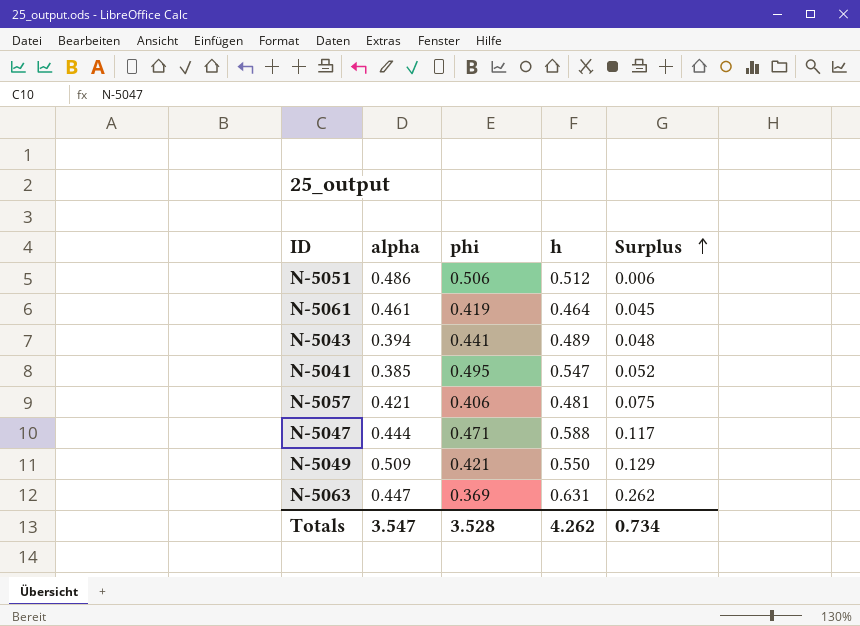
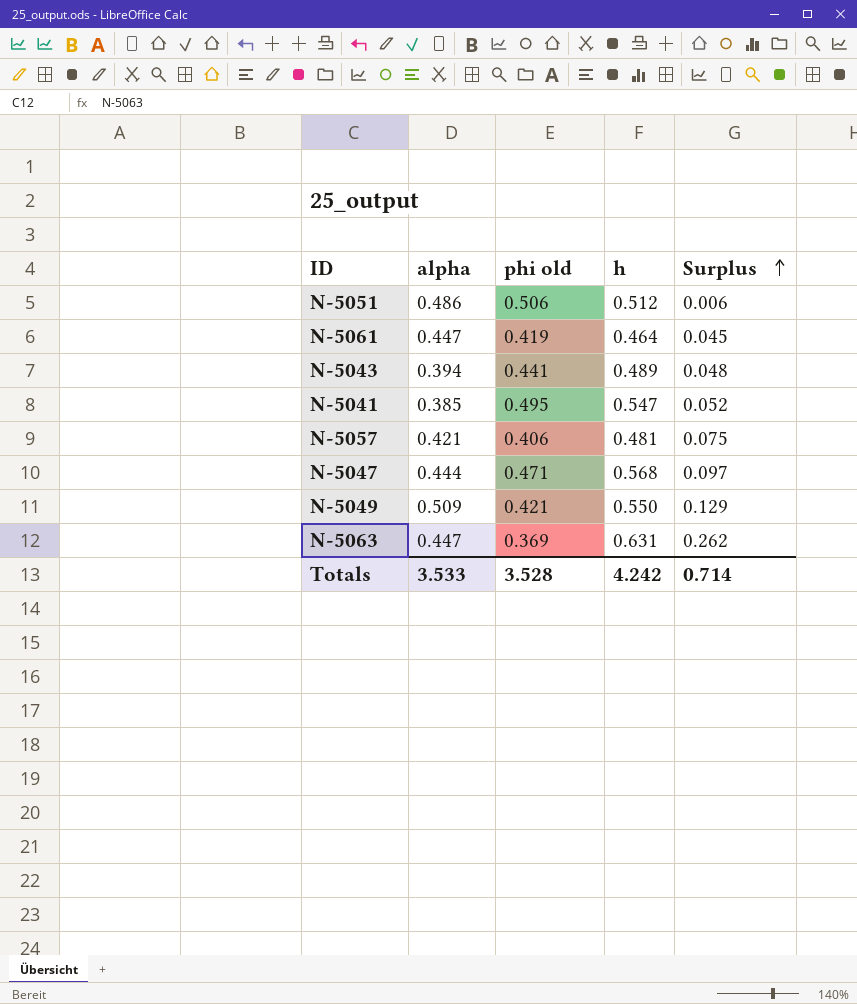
column name: phi -> phi old
N-5061 | alpha: 0.461 -> 0.447
N-5047 | h: 0.588 -> 0.568
N-5047 | Surplus: 0.117 -> 0.097
Totals | alpha: 3.547 -> 3.533
Totals | h: 4.262 -> 4.242
Totals | Surplus: 0.734 -> 0.714

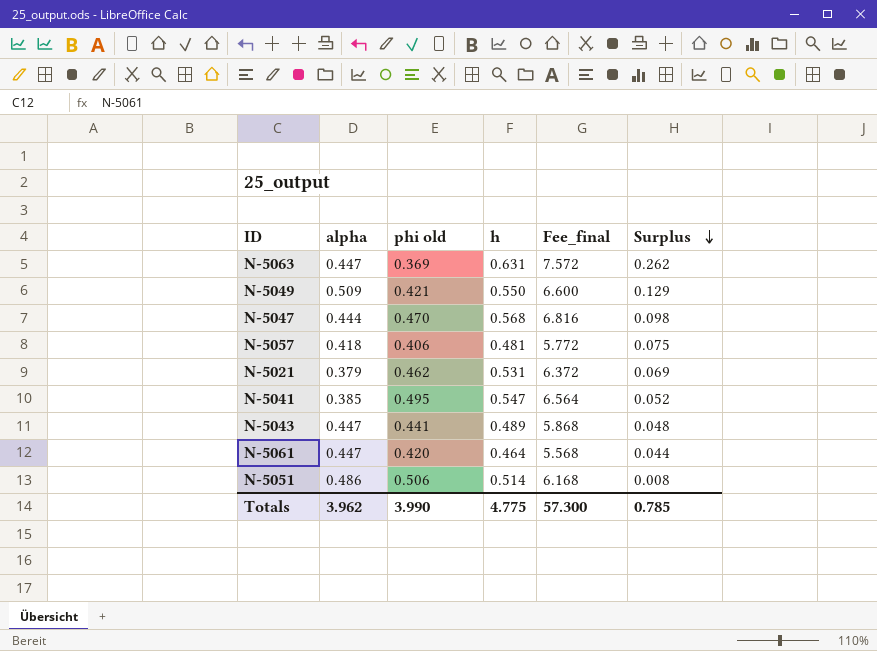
row order: Surplus ascending -> Surplus descending
column Fee_final | formula: none -> [h] * 12
N-5047 | phi old: 0.471 -> 0.470
N-5047 | Surplus: 0.097 -> 0.098
N-5057 | alpha: 0.421 -> 0.418
row N-5021: none -> 0.379 | 0.462 | 0.531 | 6.372 | 0.069
N-5043 | alpha: 0.394 -> 0.447
N-5061 | phi old: 0.419 -> 0.420
N-5061 | Surplus: 0.045 -> 0.044
N-5051 | h: 0.512 -> 0.514
N-5051 | Surplus: 0.006 -> 0.008
Totals | alpha: 3.533 -> 3.962
Totals | phi old: 3.528 -> 3.990
Totals | h: 4.242 -> 4.775
Totals | Surplus: 0.714 -> 0.785

